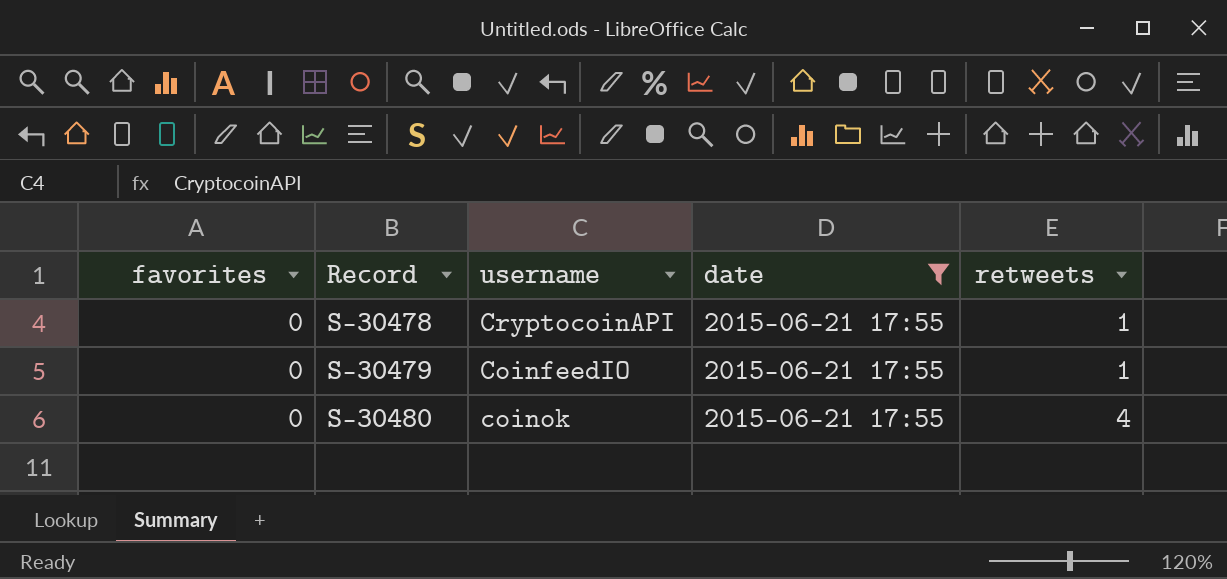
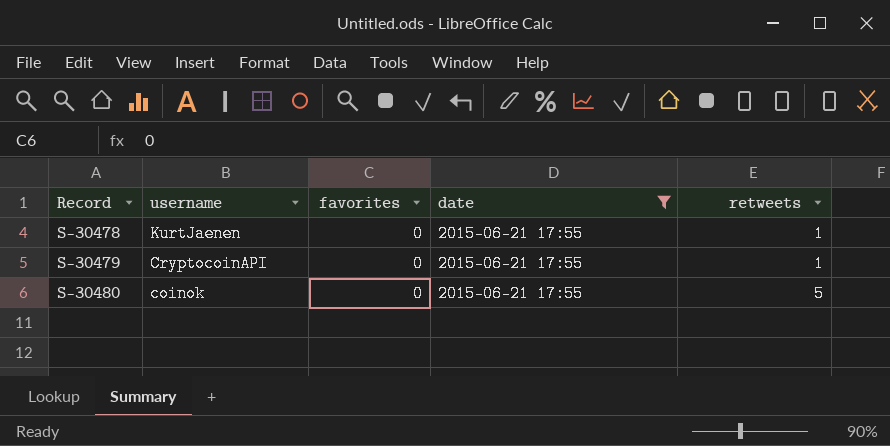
column favorites | position: 1 -> 3
S-30478 | username: CryptocoinAPI -> KurtJaenen
S-30479 | username: CoinfeedIO -> CryptocoinAPI
S-30480 | retweets: 4 -> 5

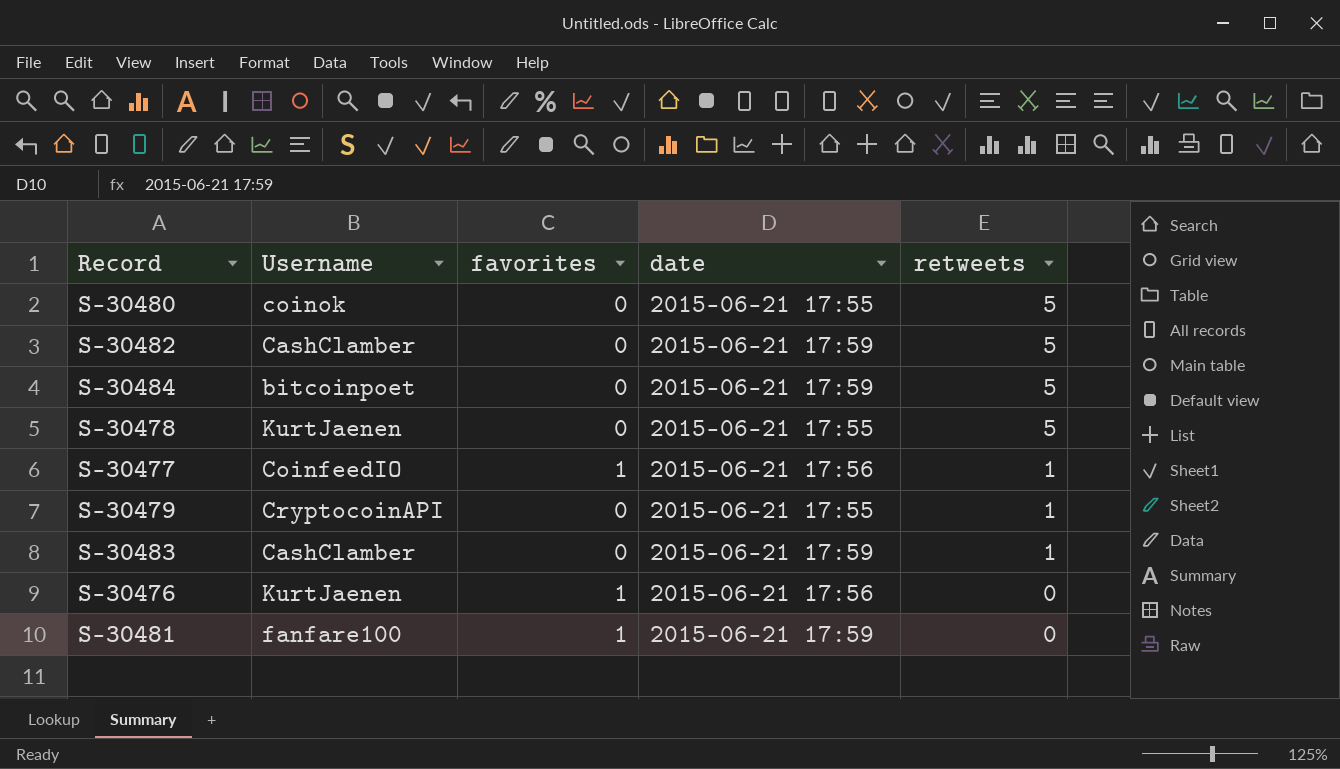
filter: date = 2015-06-21 17:55 -> none
row order: Record ascending -> retweets descending
column name: username -> Username
S-30478 | retweets: 1 -> 5

